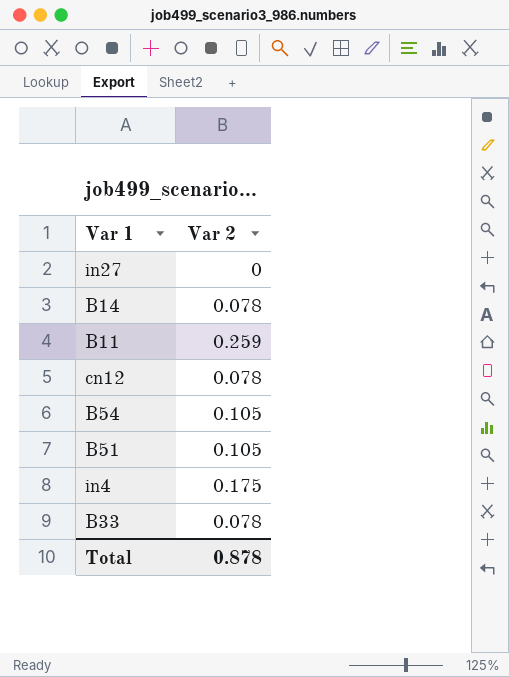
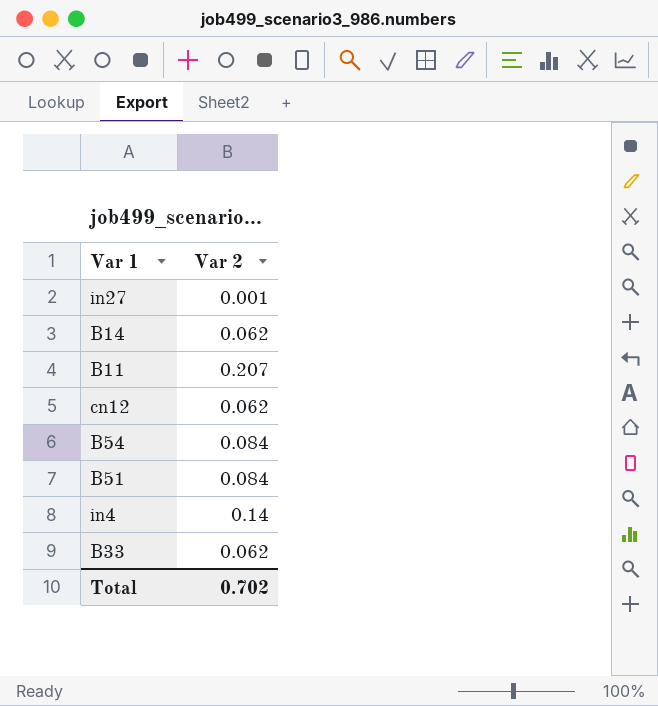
in27 | Var 2: 0 -> 0.001
B14 | Var 2: 0.078 -> 0.062
B11 | Var 2: 0.259 -> 0.207
cn12 | Var 2: 0.078 -> 0.062
B54 | Var 2: 0.105 -> 0.084
B51 | Var 2: 0.105 -> 0.084
in4 | Var 2: 0.175 -> 0.14
B33 | Var 2: 0.078 -> 0.062
Total | Var 2: 0.878 -> 0.702

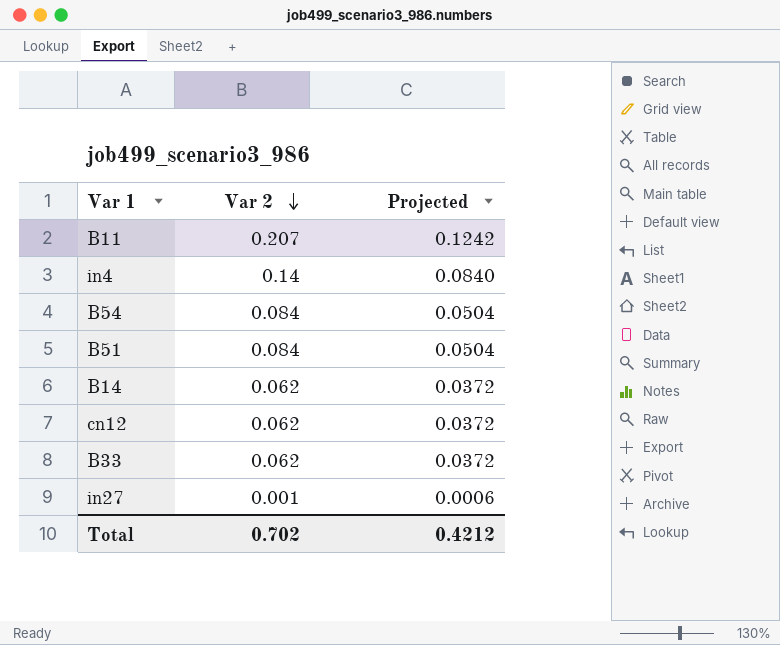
row order: none -> Var 2 descending
column Projected | formula: none -> [Var 2] * 0.6

